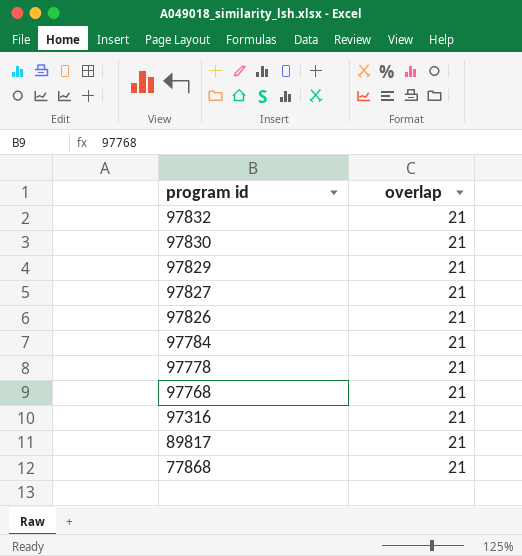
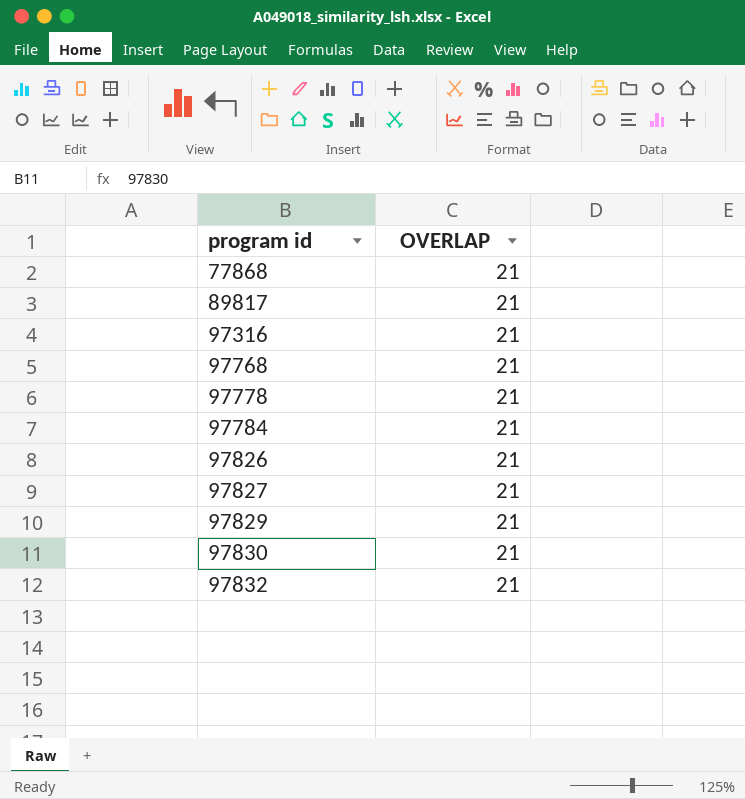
row order: program id descending -> program id ascending
column name: overlap -> OVERLAP

